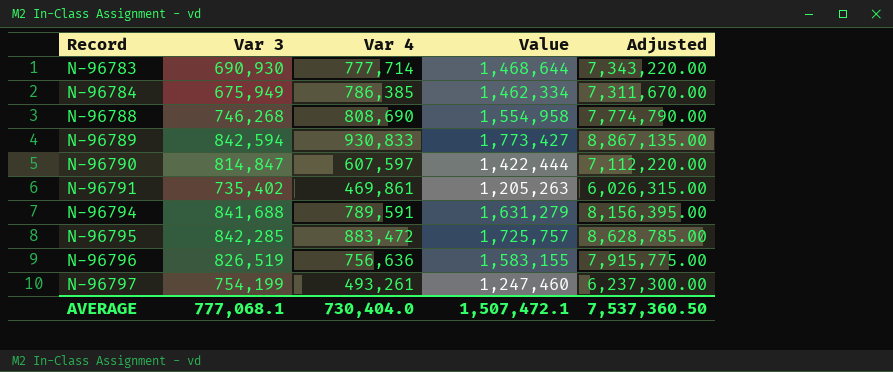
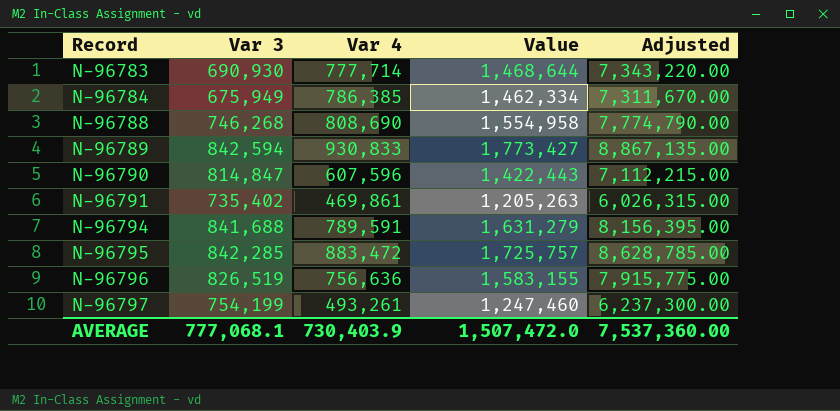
N-96790 | Var 4: 607,597 -> 607,596
N-96790 | Value: 1,422,444 -> 1,422,443
N-96790 | Adjusted: 7,112,220.00 -> 7,112,215.00
AVERAGE | Var 4: 730,404.0 -> 730,403.9
AVERAGE | Value: 1,507,472.1 -> 1,507,472.0
AVERAGE | Adjusted: 7,537,360.50 -> 7,537,360.00

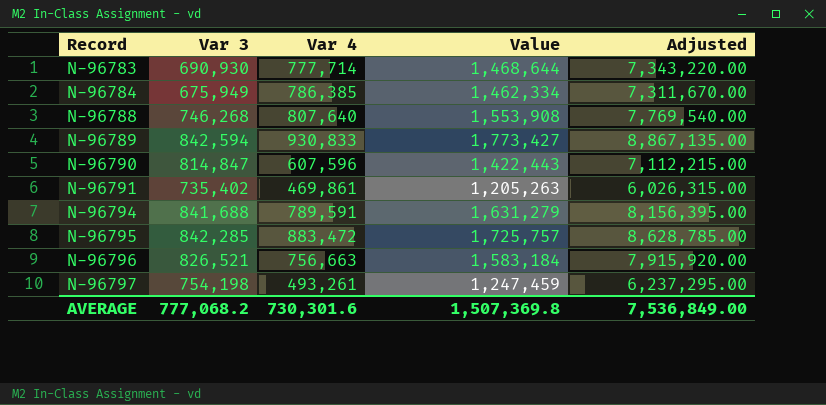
N-96788 | Var 4: 808,690 -> 807,640
N-96788 | Value: 1,554,958 -> 1,553,908
N-96788 | Adjusted: 7,774,790.00 -> 7,769,540.00
N-96796 | Var 3: 826,519 -> 826,521
N-96796 | Var 4: 756,636 -> 756,663
N-96796 | Value: 1,583,155 -> 1,583,184
N-96796 | Adjusted: 7,915,775.00 -> 7,915,920.00
N-96797 | Var 3: 754,199 -> 754,198
N-96797 | Value: 1,247,460 -> 1,247,459
N-96797 | Adjusted: 6,237,300.00 -> 6,237,295.00
AVERAGE | Var 3: 777,068.1 -> 777,068.2
AVERAGE | Var 4: 730,403.9 -> 730,301.6
AVERAGE | Value: 1,507,472.0 -> 1,507,369.8
AVERAGE | Adjusted: 7,537,360.00 -> 7,536,849.00

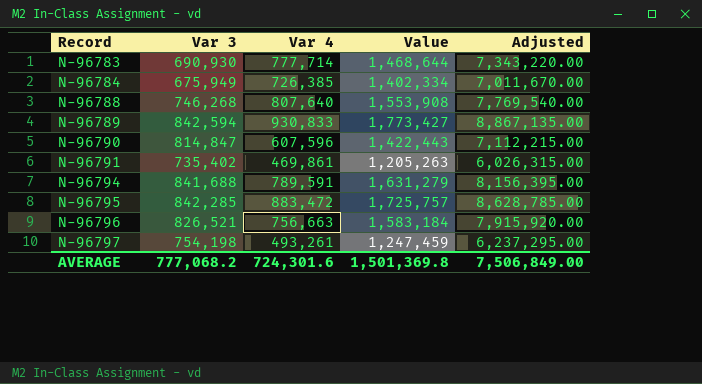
N-96784 | Var 4: 786,385 -> 726,385
N-96784 | Value: 1,462,334 -> 1,402,334
N-96784 | Adjusted: 7,311,670.00 -> 7,011,670.00
AVERAGE | Var 4: 730,301.6 -> 724,301.6
AVERAGE | Value: 1,507,369.8 -> 1,501,369.8
AVERAGE | Adjusted: 7,536,849.00 -> 7,506,849.00

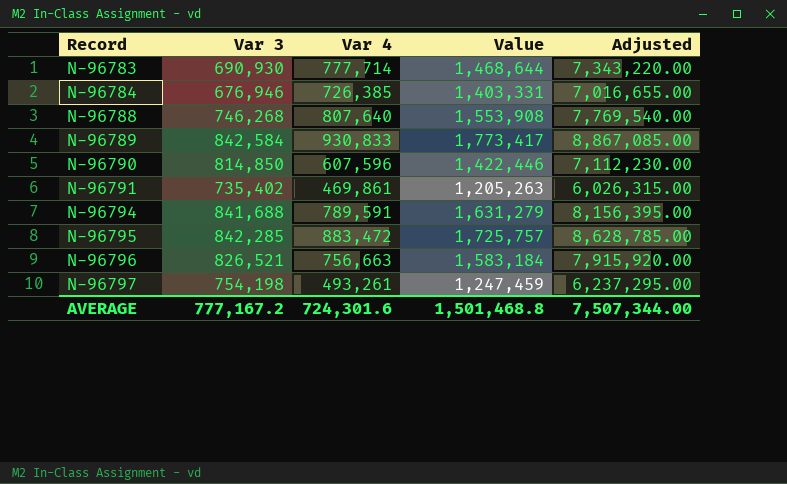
N-96784 | Var 3: 675,949 -> 676,946
N-96784 | Value: 1,402,334 -> 1,403,331
N-96784 | Adjusted: 7,011,670.00 -> 7,016,655.00
N-96789 | Var 3: 842,594 -> 842,584
N-96789 | Value: 1,773,427 -> 1,773,417
N-96789 | Adjusted: 8,867,135.00 -> 8,867,085.00
N-96790 | Var 3: 814,847 -> 814,850
N-96790 | Value: 1,422,443 -> 1,422,446
N-96790 | Adjusted: 7,112,215.00 -> 7,112,230.00
AVERAGE | Var 3: 777,068.2 -> 777,167.2
AVERAGE | Value: 1,501,369.8 -> 1,501,468.8
AVERAGE | Adjusted: 7,506,849.00 -> 7,507,344.00

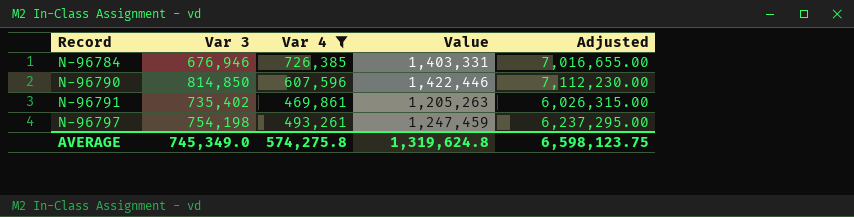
filter: none -> Var 4 <= 726,385
AVERAGE | Var 3: 777,167.2 -> 745,349.0
AVERAGE | Var 4: 724,301.6 -> 574,275.8
AVERAGE | Value: 1,501,468.8 -> 1,319,624.8
AVERAGE | Adjusted: 7,507,344.00 -> 6,598,123.75

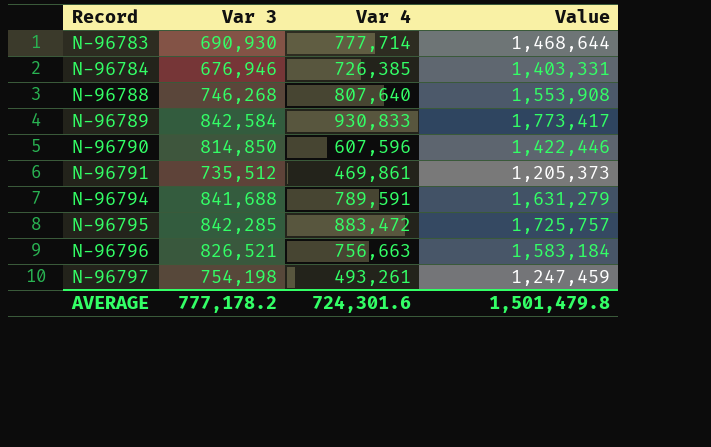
filter: Var 4 <= 726,385 -> none
column Adjusted | formula: [Value] * 5 -> none
N-96791 | Var 3: 735,402 -> 735,512
N-96791 | Value: 1,205,263 -> 1,205,373
AVERAGE | Var 3: 745,349.0 -> 777,178.2
AVERAGE | Var 4: 574,275.8 -> 724,301.6
AVERAGE | Value: 1,319,624.8 -> 1,501,479.8

